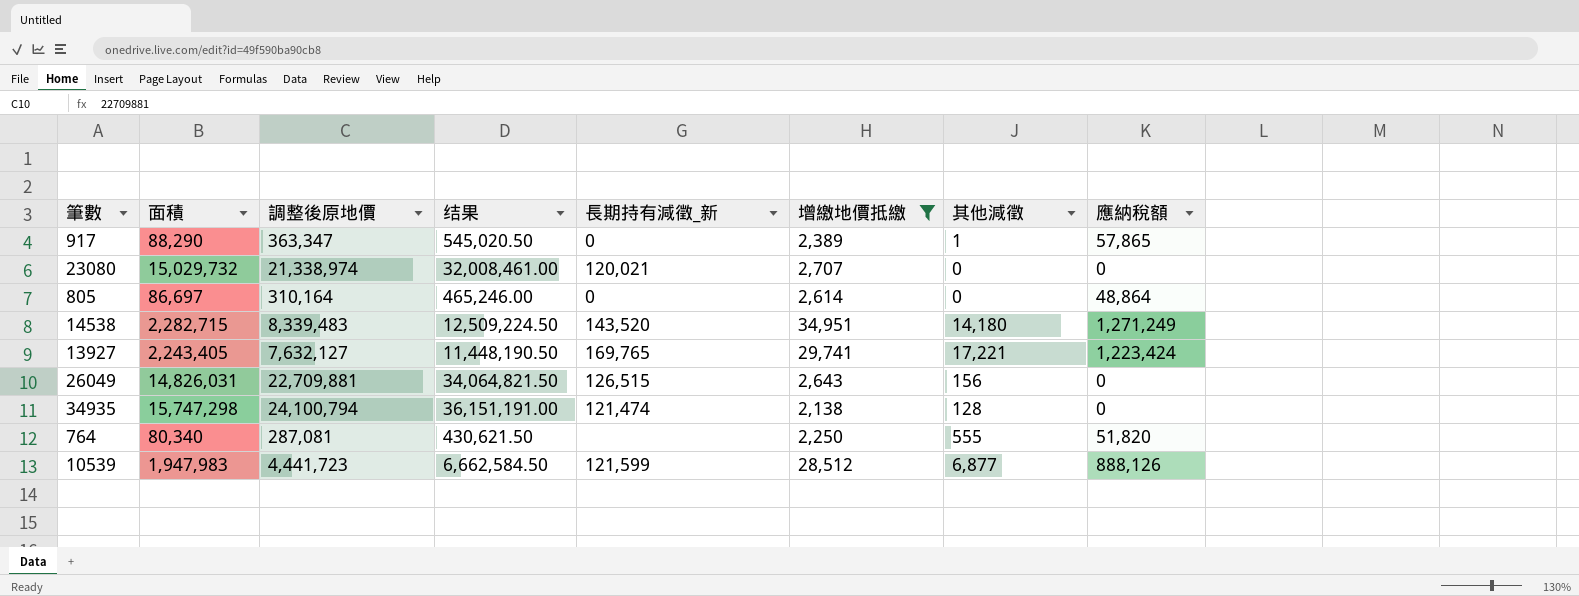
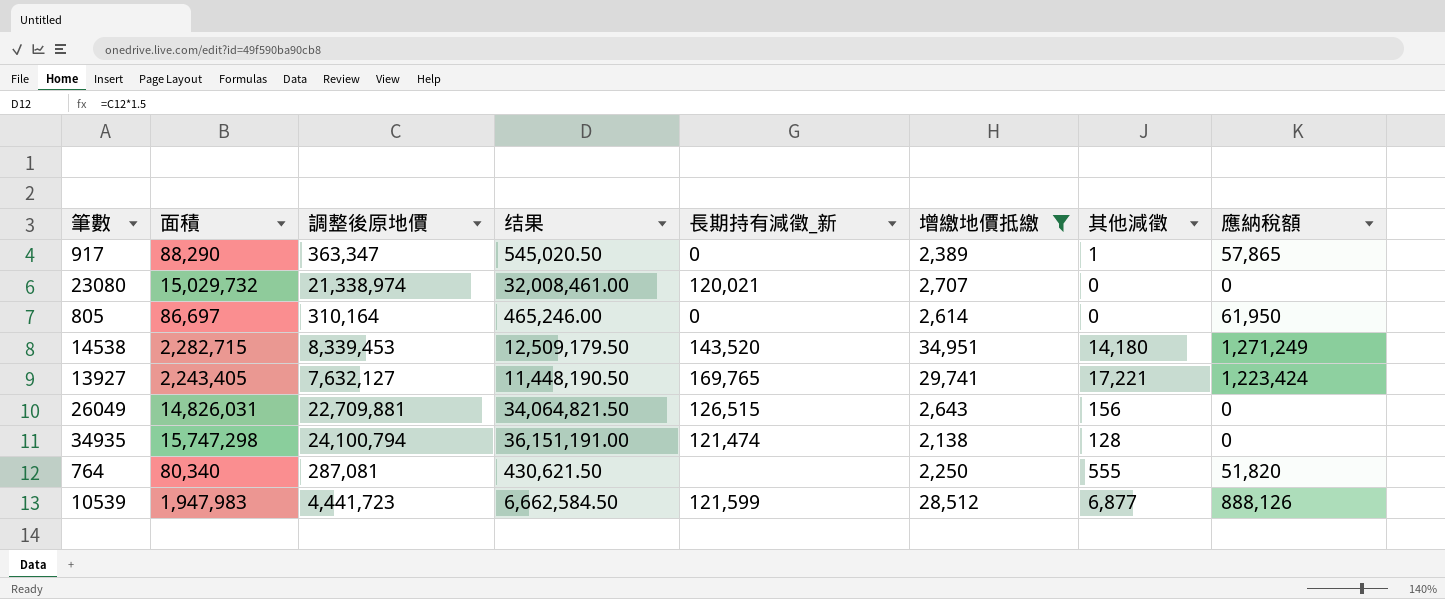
805 | 應納稅額: 48,864 -> 61,950
14538 | 調整後原地價: 8,339,483 -> 8,339,453
14538 | 结果: 12,509,224.50 -> 12,509,179.50

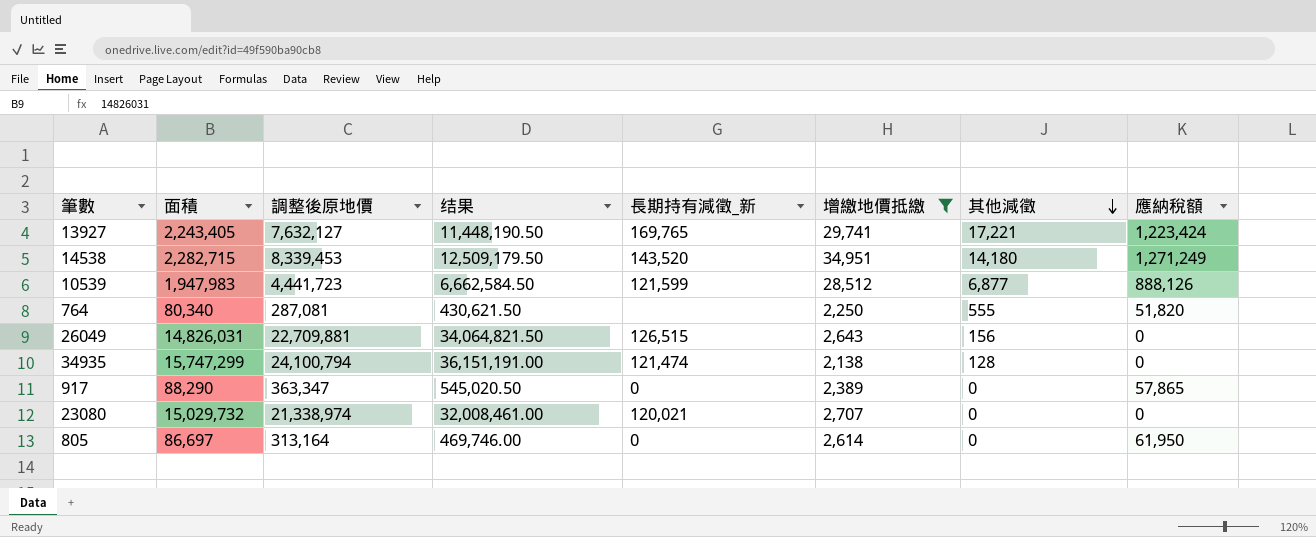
row order: none -> 其他減徵 descending
34935 | 面積: 15,747,298 -> 15,747,299
917 | 其他減徵: 1 -> 0
805 | 調整後原地價: 310,164 -> 313,164
805 | 结果: 465,246.00 -> 469,746.00

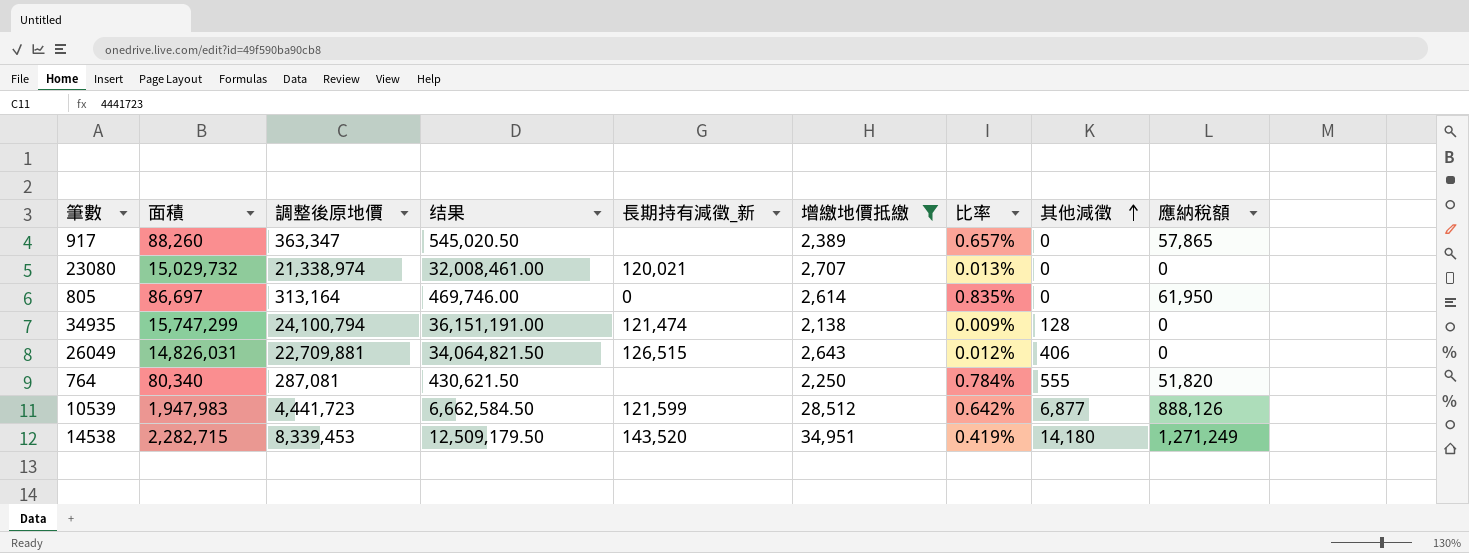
row order: 其他減徵 descending -> 其他減徵 ascending
column 比率 | formula: none -> [增繳地價抵繳] / [調整後原地價]
row 13927: 2,243,405 | 7,632,127 | 11,448,190.50 | 169,765 | 29,741 | 17,221 | 1,223,424 -> none
917 | 面積: 88,290 -> 88,260
917 | 長期持有減徵_新: 0 -> none
26049 | 其他減徵: 156 -> 406

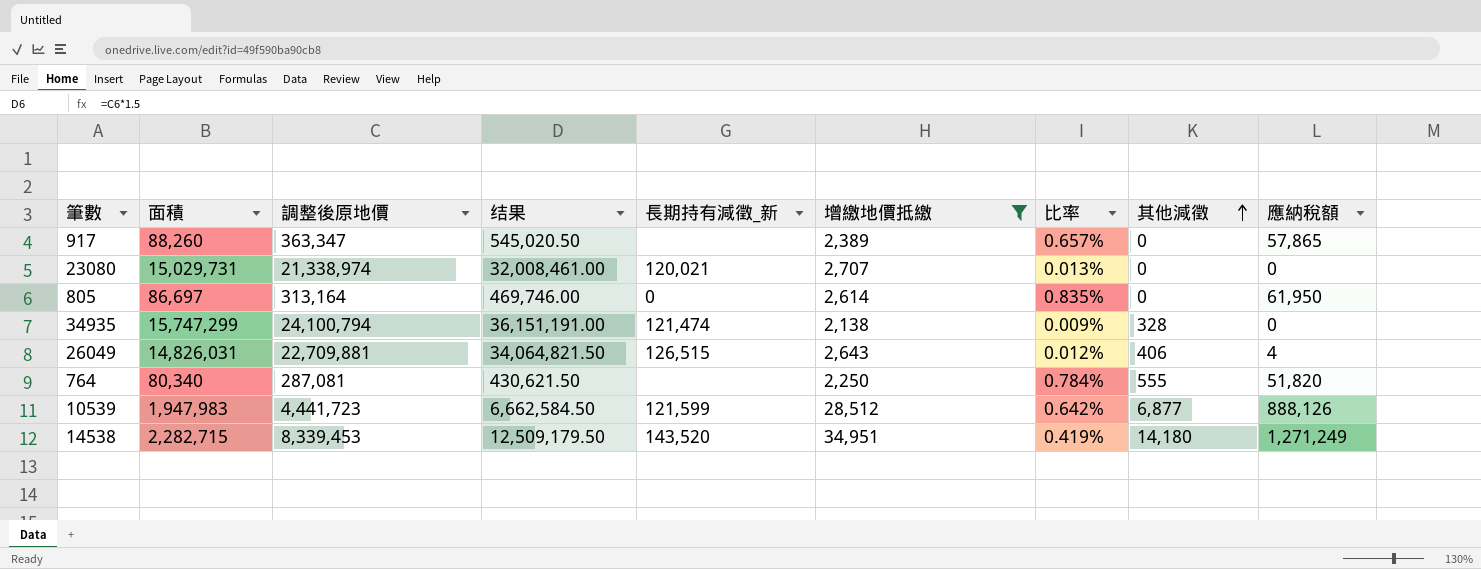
23080 | 面積: 15,029,732 -> 15,029,731
34935 | 其他減徵: 128 -> 328
26049 | 應納稅額: 0 -> 4

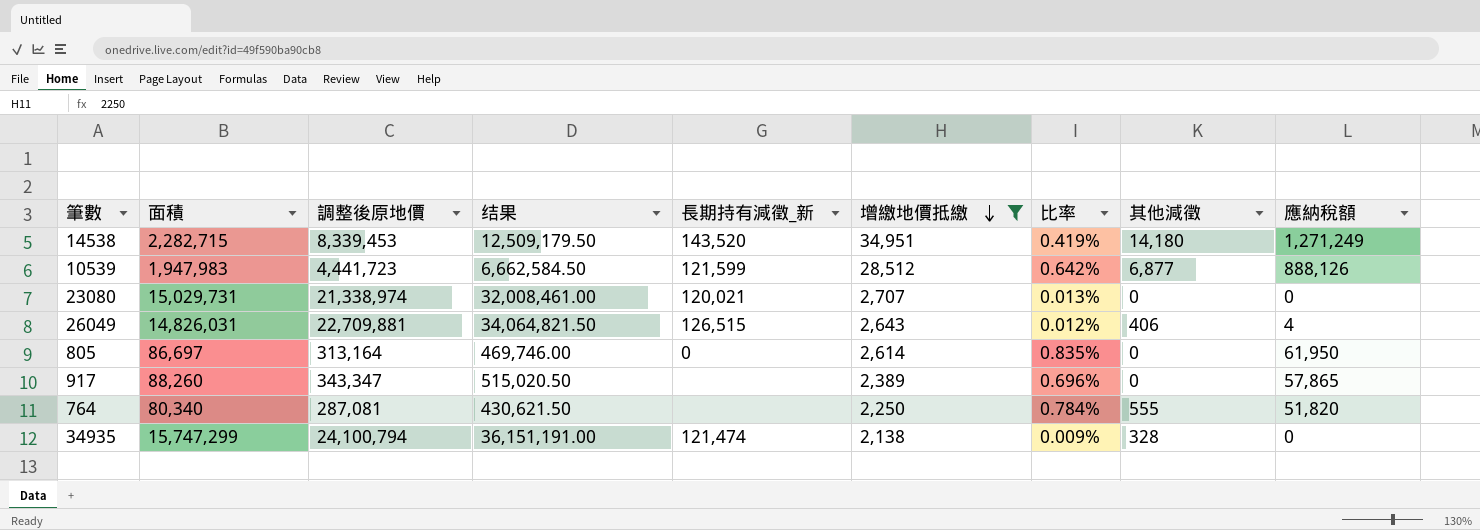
row order: 其他減徵 ascending -> 增繳地價抵繳 descending
917 | 調整後原地價: 363,347 -> 343,347
917 | 结果: 545,020.50 -> 515,020.50
917 | 比率: 0.657% -> 0.696%

